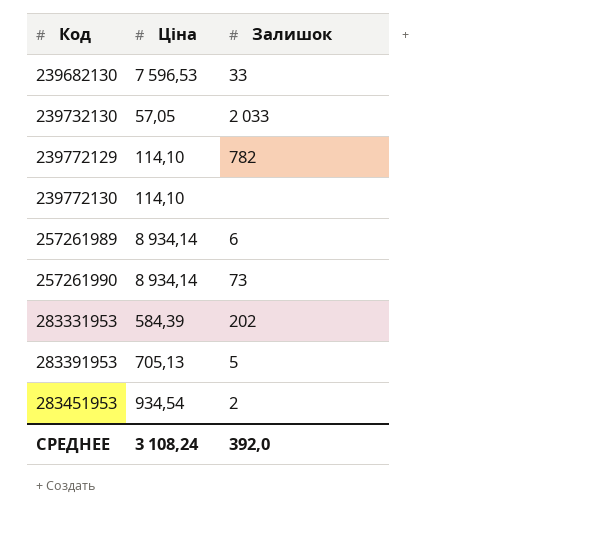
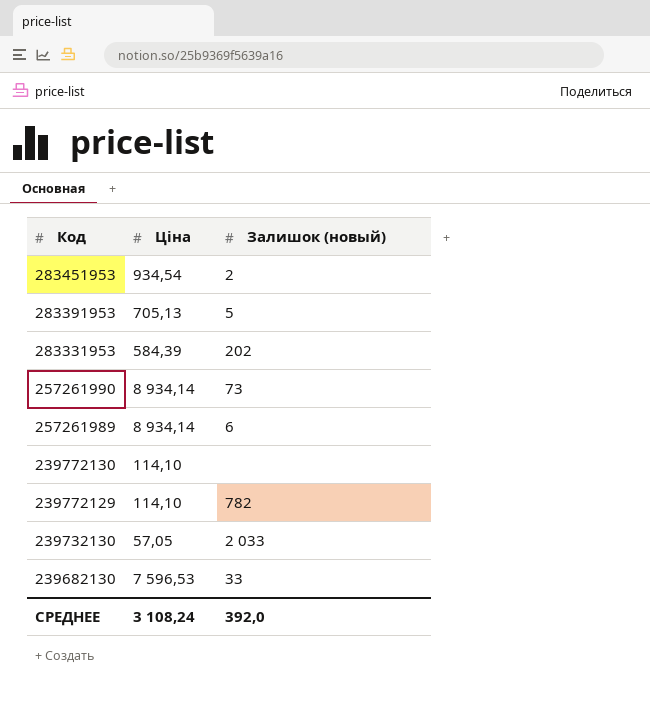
row order: Код ascending -> Код descending
column name: Залишок -> Залишок (новый)

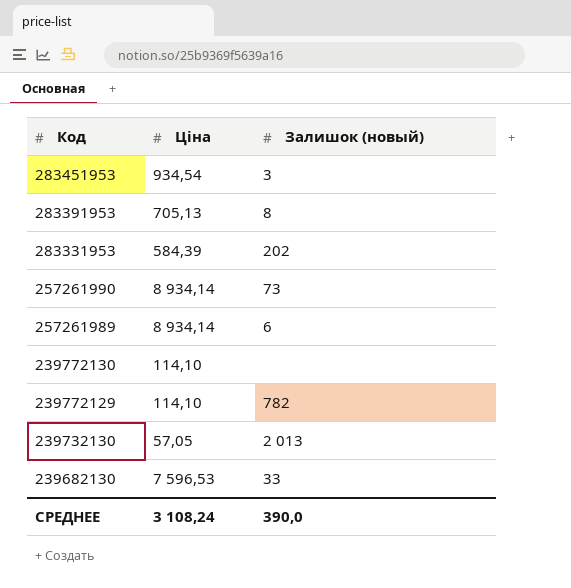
283451953 | Залишок (новый): 2 -> 3
283391953 | Залишок (новый): 5 -> 8
239732130 | Залишок (новый): 2 033 -> 2 013
СРЕДНЕЕ | Залишок (новый): 392,0 -> 390,0

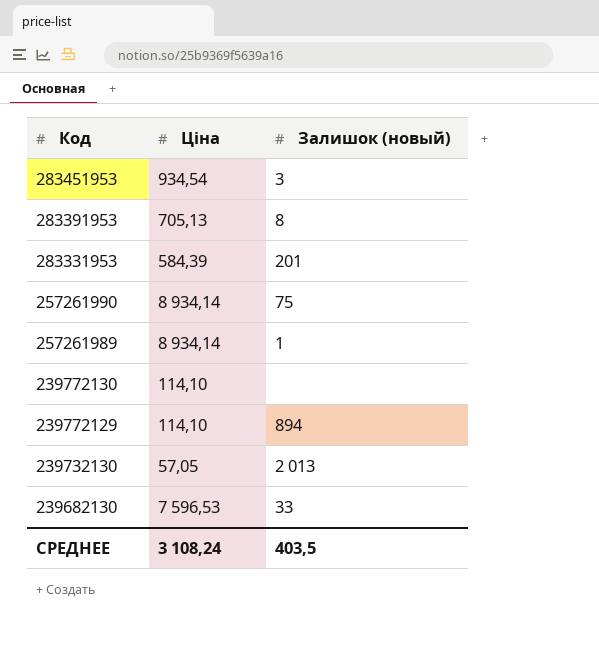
283331953 | Залишок (новый): 202 -> 201
257261990 | Залишок (новый): 73 -> 75
257261989 | Залишок (новый): 6 -> 1
239772129 | Залишок (новый): 782 -> 894
СРЕДНЕЕ | Залишок (новый): 390,0 -> 403,5

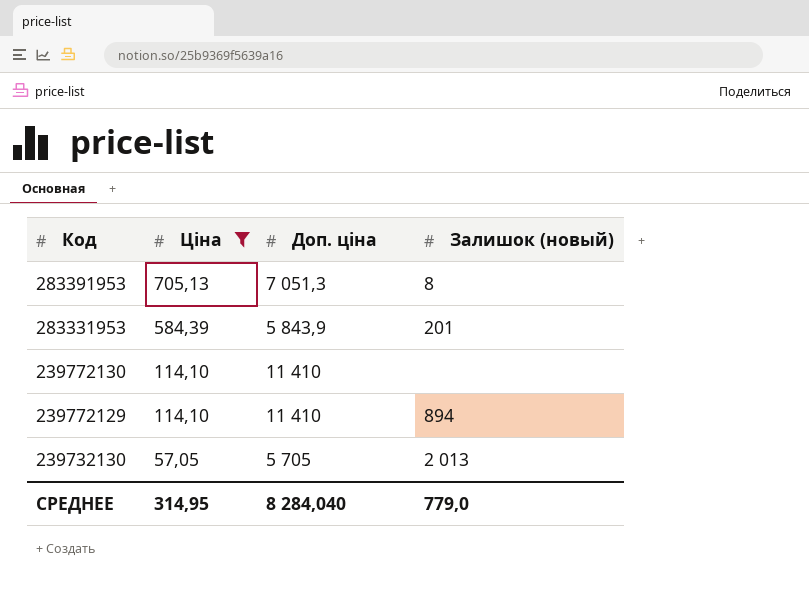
filter: none -> Ціна <= 705,13
column Доп. ціна | position: none -> 3
СРЕДНЕЕ | Ціна: 3 108,24 -> 314,95
СРЕДНЕЕ | Залишок (новый): 403,5 -> 779,0

